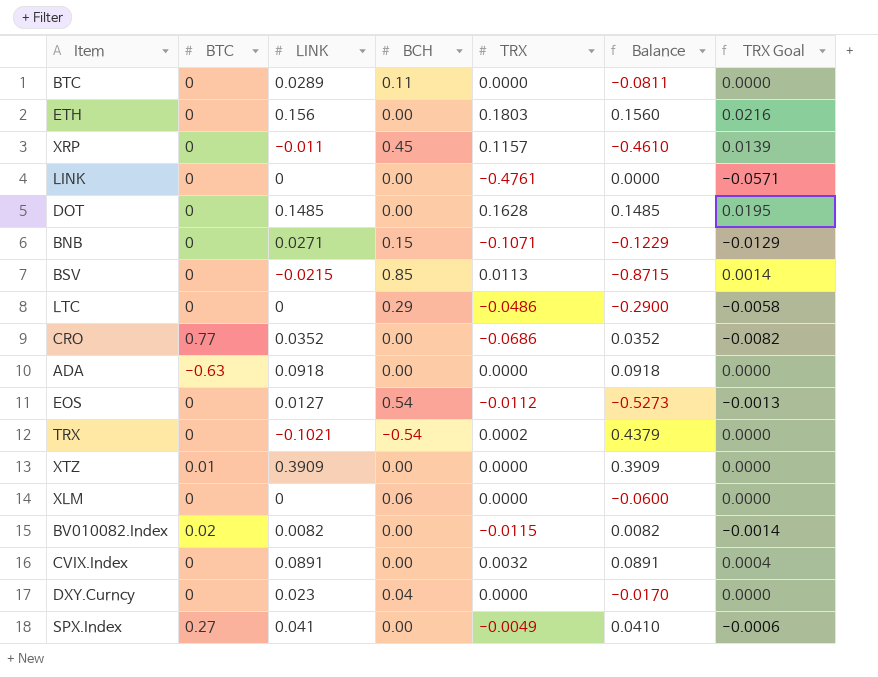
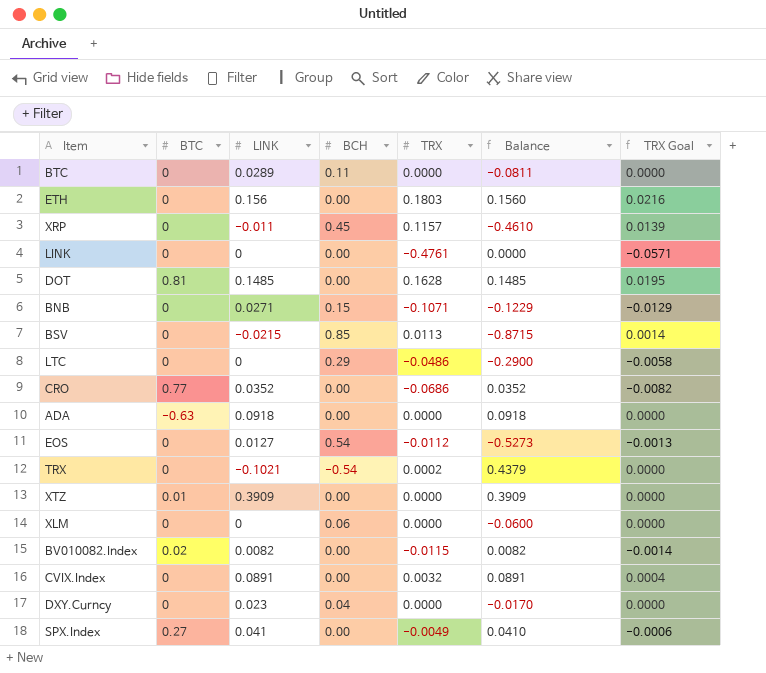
DOT | BTC: 0 -> 0.81

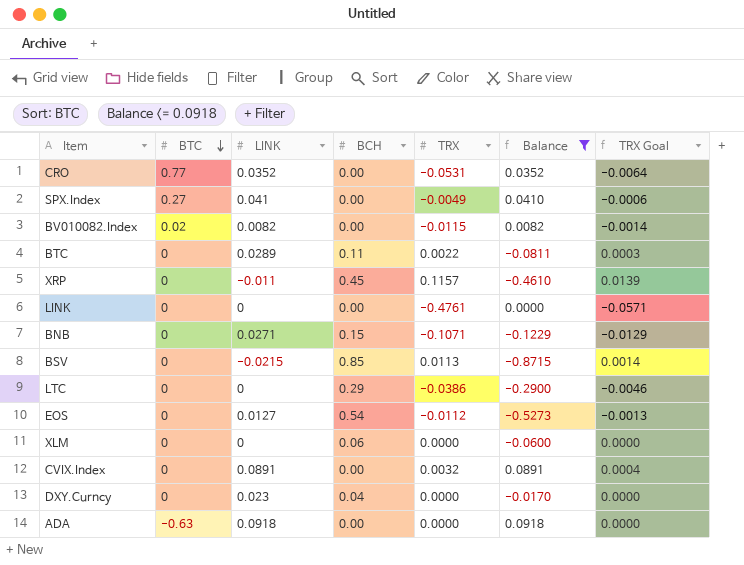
filter: none -> Balance <= 0.0918
row order: none -> BTC descending
CRO | TRX: -0.0686 -> -0.0531
CRO | TRX Goal: -0.0082 -> -0.0064
BTC | TRX: 0.0000 -> 0.0022
BTC | TRX Goal: 0.0000 -> 0.0003
LTC | TRX: -0.0486 -> -0.0386
LTC | TRX Goal: -0.0058 -> -0.0046

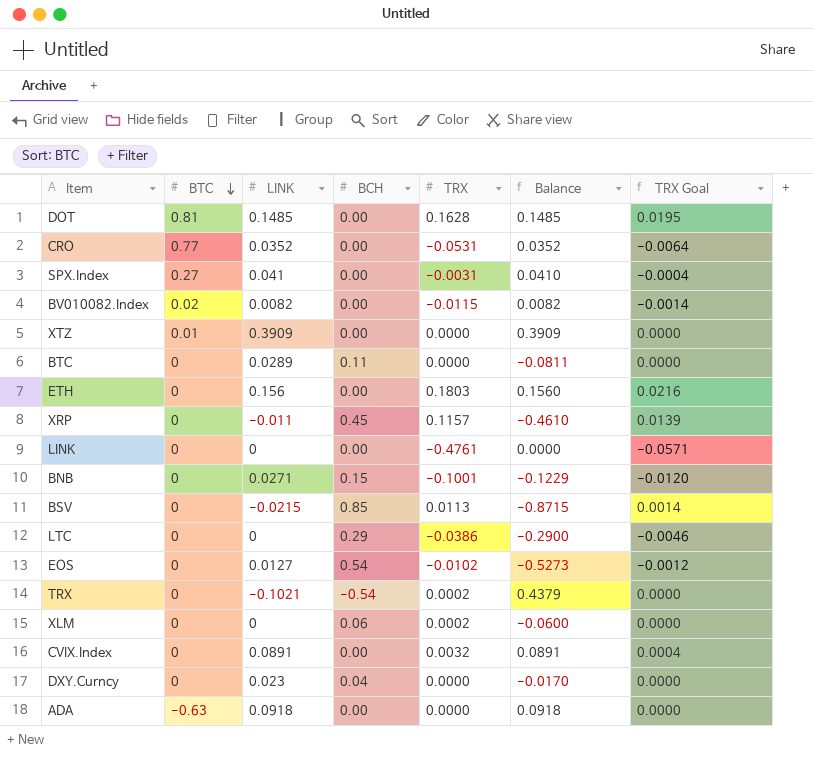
filter: Balance <= 0.0918 -> none
SPX.Index | TRX: -0.0049 -> -0.0031
SPX.Index | TRX Goal: -0.0006 -> -0.0004
BTC | TRX: 0.0022 -> 0.0000
BTC | TRX Goal: 0.0003 -> 0.0000
BNB | TRX: -0.1071 -> -0.1001
BNB | TRX Goal: -0.0129 -> -0.0120
EOS | TRX: -0.0112 -> -0.0102
EOS | TRX Goal: -0.0013 -> -0.0012
XLM | TRX: 0.0000 -> 0.0002

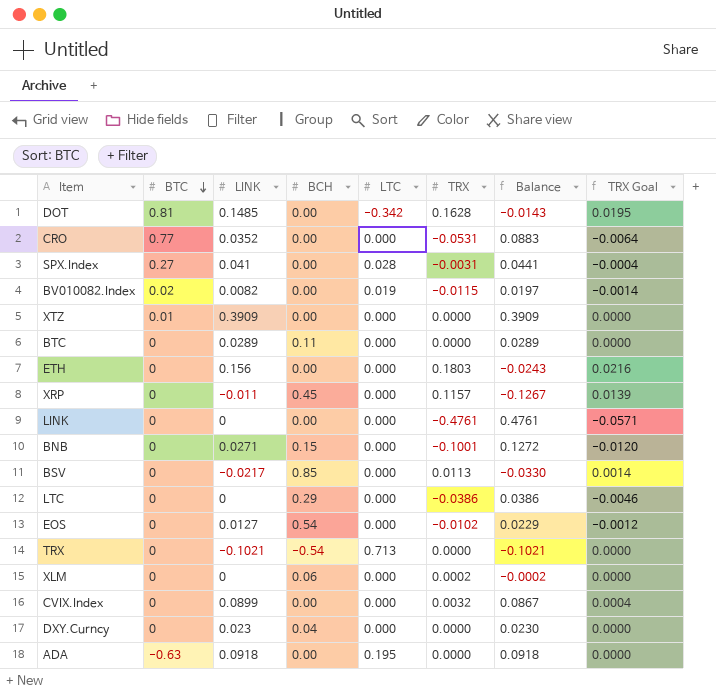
column LTC | position: none -> 5
column Balance | formula: [LINK] - [BCH] -> [LINK] - [TRX]
BSV | LINK: -0.0215 -> -0.0217
TRX | TRX: 0.0002 -> 0.0000
CVIX.Index | LINK: 0.0891 -> 0.0899

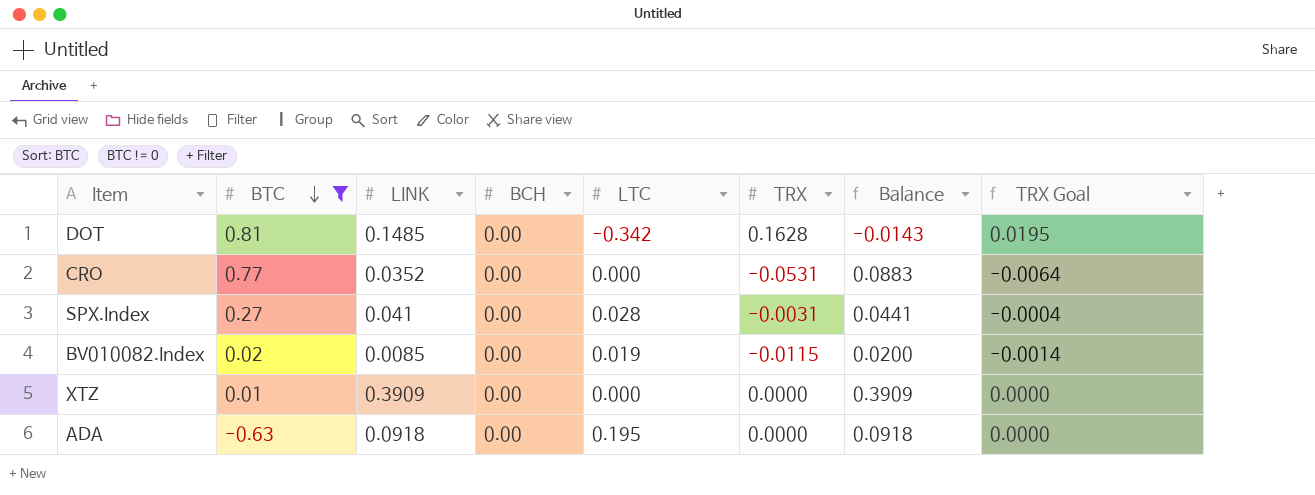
filter: none -> BTC != 0
BV010082.Index | LINK: 0.0082 -> 0.0085
BV010082.Index | Balance: 0.0197 -> 0.0200

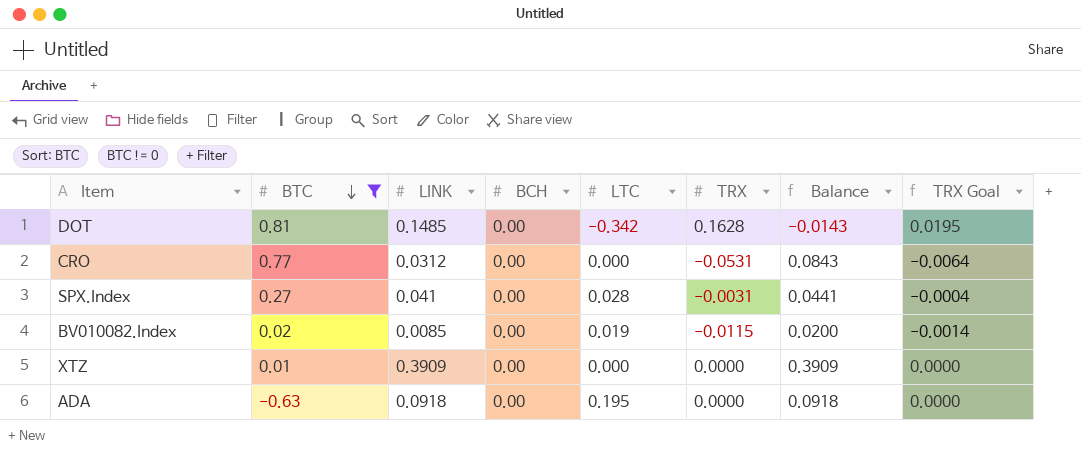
CRO | LINK: 0.0352 -> 0.0312
CRO | Balance: 0.0883 -> 0.0843

